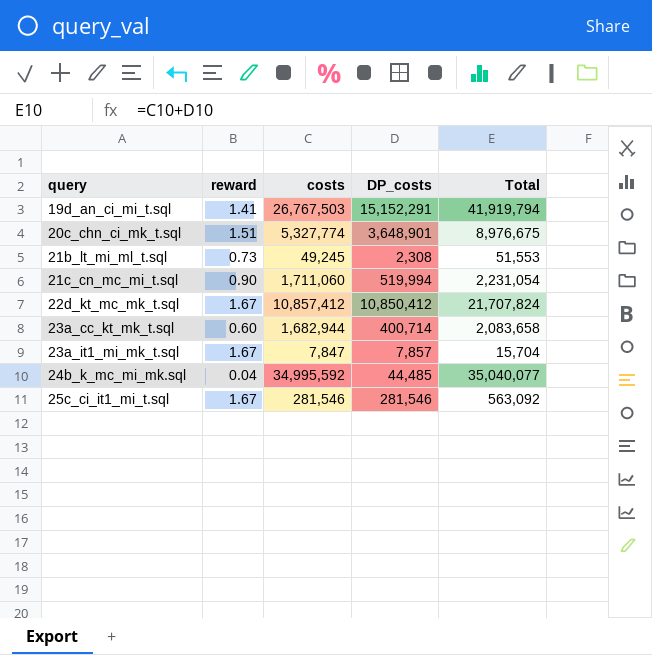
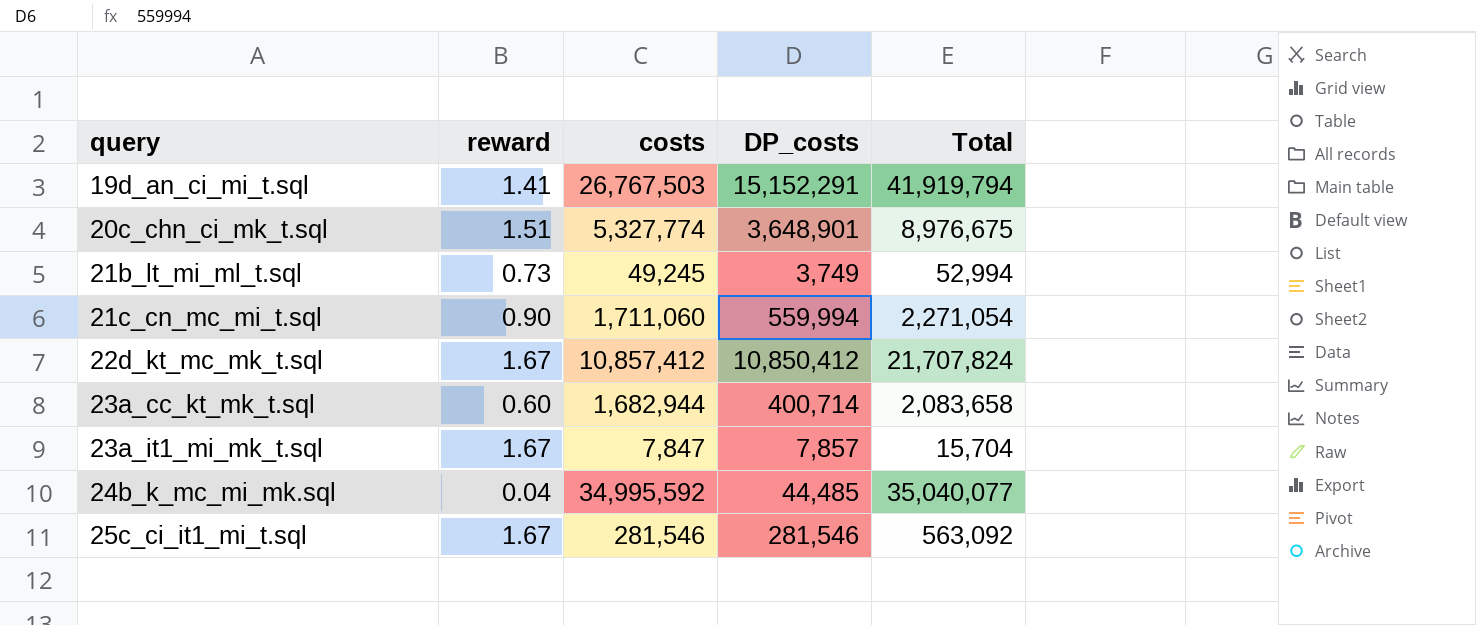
21b_lt_mi_ml_t.sql | DP_costs: 2,308 -> 3,749
21b_lt_mi_ml_t.sql | Total: 51,553 -> 52,994
21c_cn_mc_mi_t.sql | DP_costs: 519,994 -> 559,994
21c_cn_mc_mi_t.sql | Total: 2,231,054 -> 2,271,054

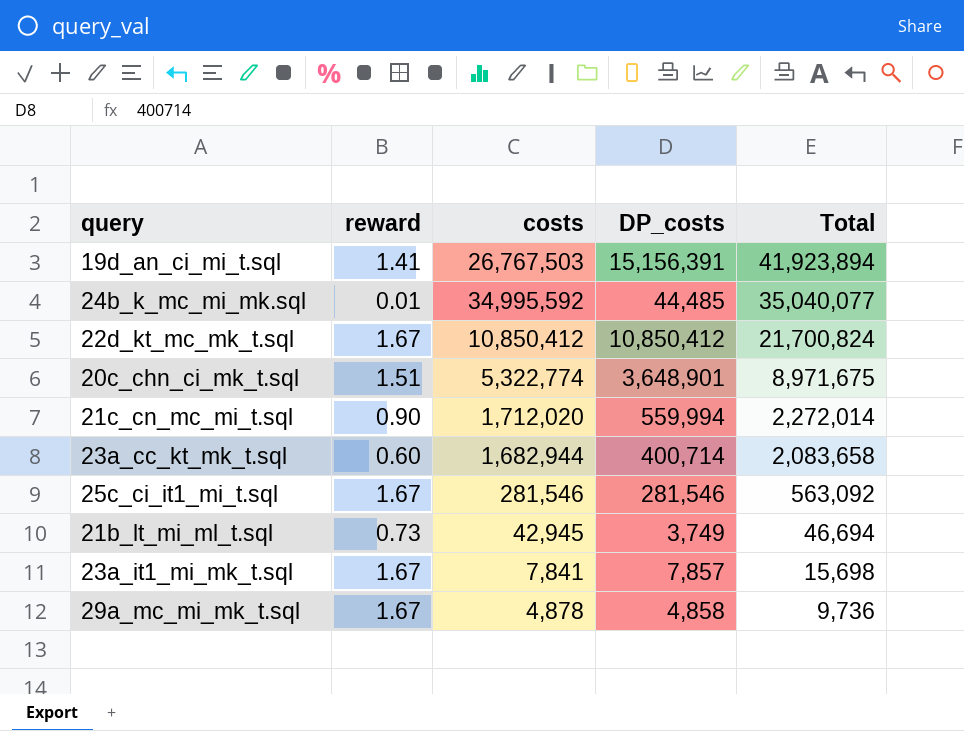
row order: query ascending -> Total descending
19d_an_ci_mi_t.sql | DP_costs: 15,152,291 -> 15,156,391
19d_an_ci_mi_t.sql | Total: 41,919,794 -> 41,923,894
24b_k_mc_mi_mk.sql | reward: 0.04 -> 0.01
22d_kt_mc_mk_t.sql | costs: 10,857,412 -> 10,850,412
22d_kt_mc_mk_t.sql | Total: 21,707,824 -> 21,700,824
20c_chn_ci_mk_t.sql | costs: 5,327,774 -> 5,322,774
20c_chn_ci_mk_t.sql | Total: 8,976,675 -> 8,971,675
21c_cn_mc_mi_t.sql | costs: 1,711,060 -> 1,712,020
21c_cn_mc_mi_t.sql | Total: 2,271,054 -> 2,272,014
21b_lt_mi_ml_t.sql | costs: 49,245 -> 42,945
21b_lt_mi_ml_t.sql | Total: 52,994 -> 46,694
23a_it1_mi_mk_t.sql | costs: 7,847 -> 7,841
23a_it1_mi_mk_t.sql | Total: 15,704 -> 15,698
row 29a_mc_mi_mk_t.sql: none -> 1.67 | 4,878 | 4,858 | 9,736

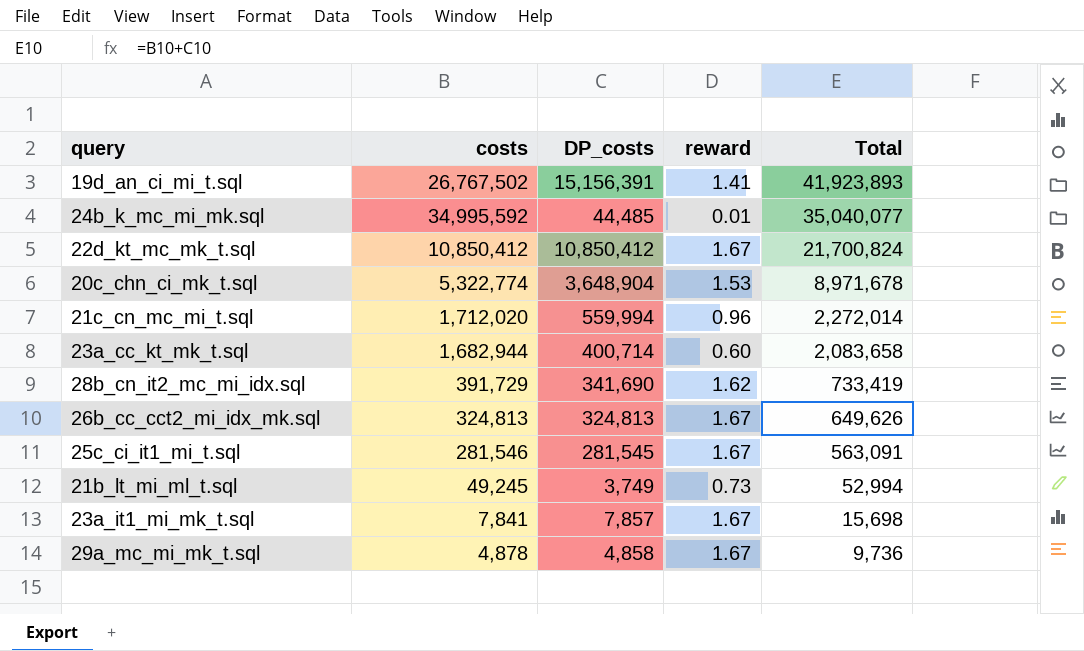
column reward | position: 2 -> 4
19d_an_ci_mi_t.sql | costs: 26,767,503 -> 26,767,502
19d_an_ci_mi_t.sql | Total: 41,923,894 -> 41,923,893
20c_chn_ci_mk_t.sql | DP_costs: 3,648,901 -> 3,648,904
20c_chn_ci_mk_t.sql | reward: 1.51 -> 1.53
20c_chn_ci_mk_t.sql | Total: 8,971,675 -> 8,971,678
21c_cn_mc_mi_t.sql | reward: 0.90 -> 0.96
row 28b_cn_it2_mc_mi_idx.sql: none -> 391,729 | 341,690 | 1.62 | 733,419
row 26b_cc_cct2_mi_idx_mk.sql: none -> 324,813 | 324,813 | 1.67 | 649,626
25c_ci_it1_mi_t.sql | DP_costs: 281,546 -> 281,545
25c_ci_it1_mi_t.sql | Total: 563,092 -> 563,091
21b_lt_mi_ml_t.sql | costs: 42,945 -> 49,245
21b_lt_mi_ml_t.sql | Total: 46,694 -> 52,994

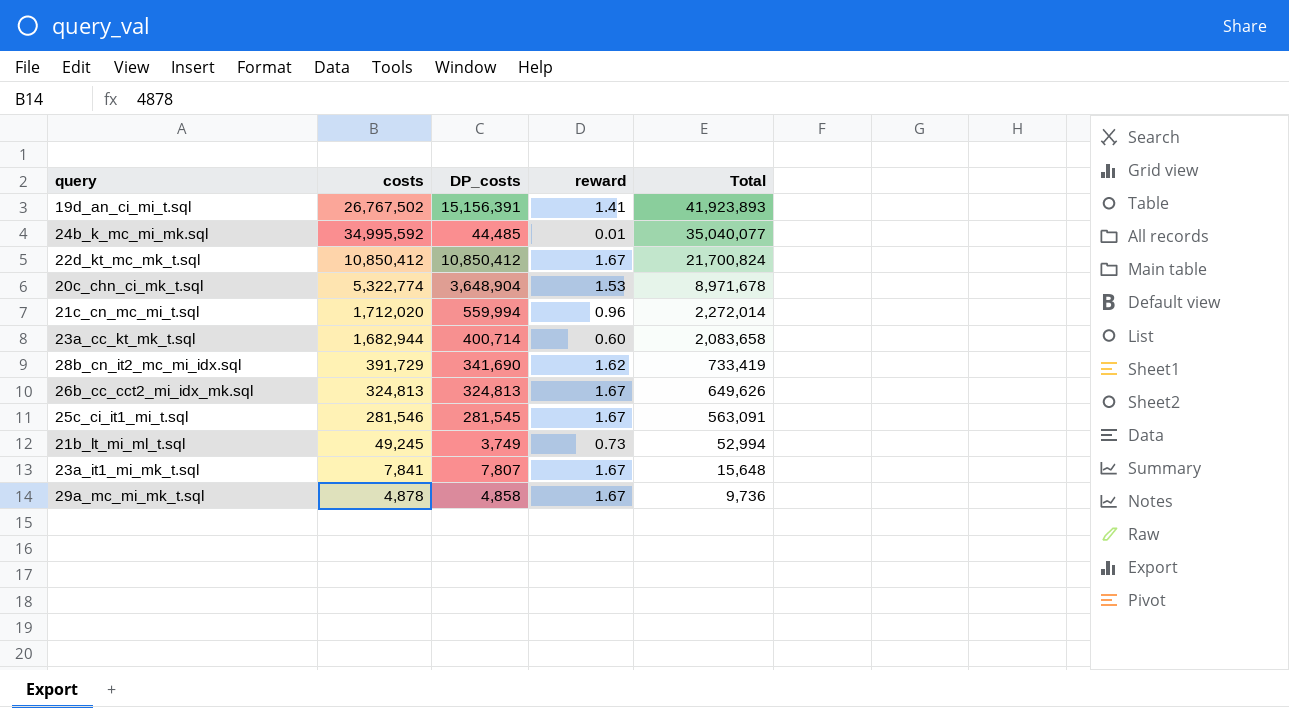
23a_it1_mi_mk_t.sql | DP_costs: 7,857 -> 7,807
23a_it1_mi_mk_t.sql | Total: 15,698 -> 15,648

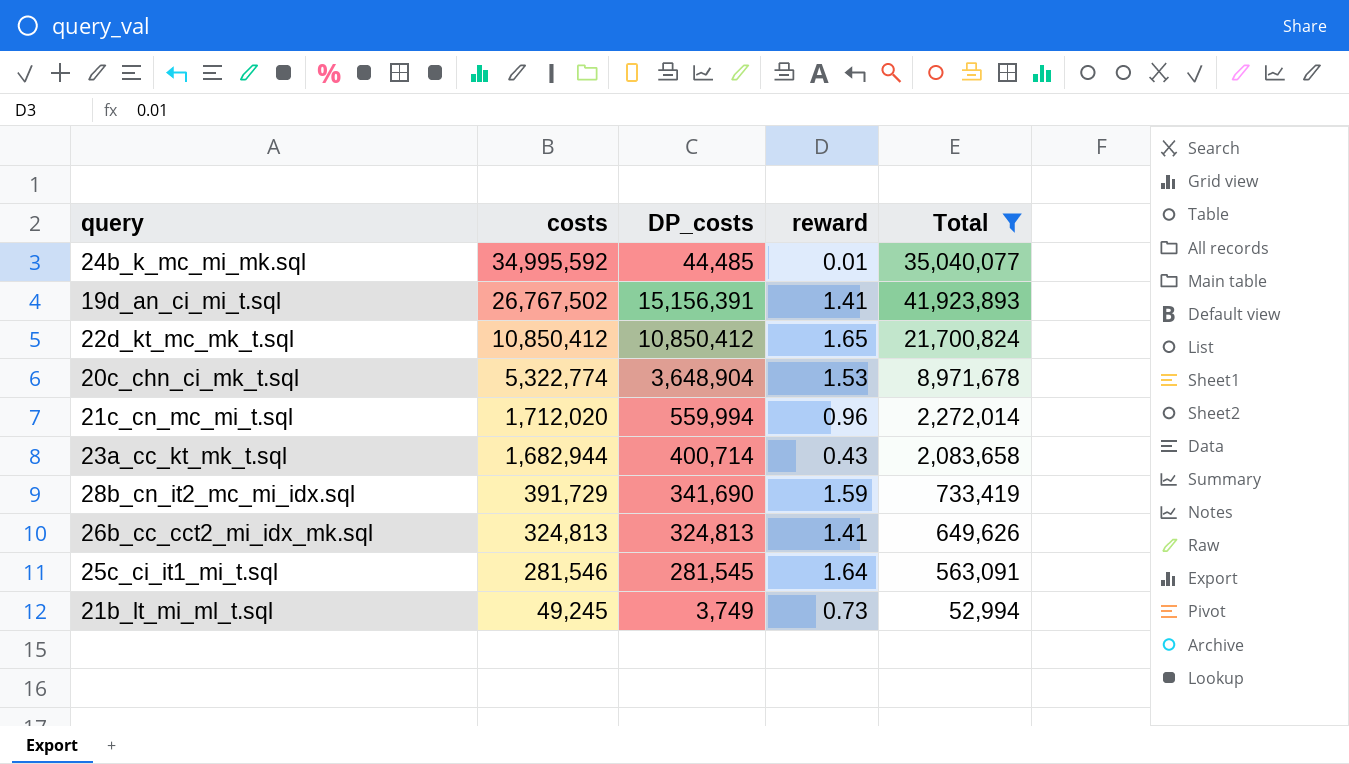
filter: none -> Total >= 52,994
row order: Total descending -> costs descending
22d_kt_mc_mk_t.sql | reward: 1.67 -> 1.65
23a_cc_kt_mk_t.sql | reward: 0.60 -> 0.43
28b_cn_it2_mc_mi_idx.sql | reward: 1.62 -> 1.59
26b_cc_cct2_mi_idx_mk.sql | reward: 1.67 -> 1.41
25c_ci_it1_mi_t.sql | reward: 1.67 -> 1.64

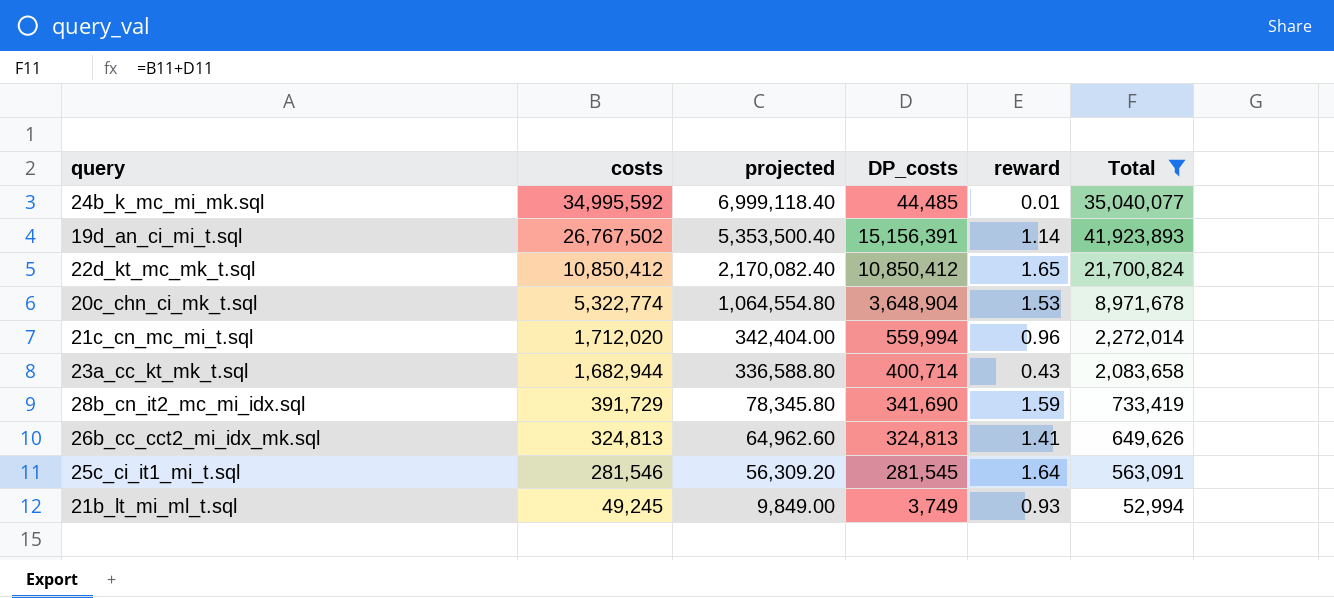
column projected | formula: none -> [costs] * 0.2
19d_an_ci_mi_t.sql | reward: 1.41 -> 1.14
21b_lt_mi_ml_t.sql | reward: 0.73 -> 0.93

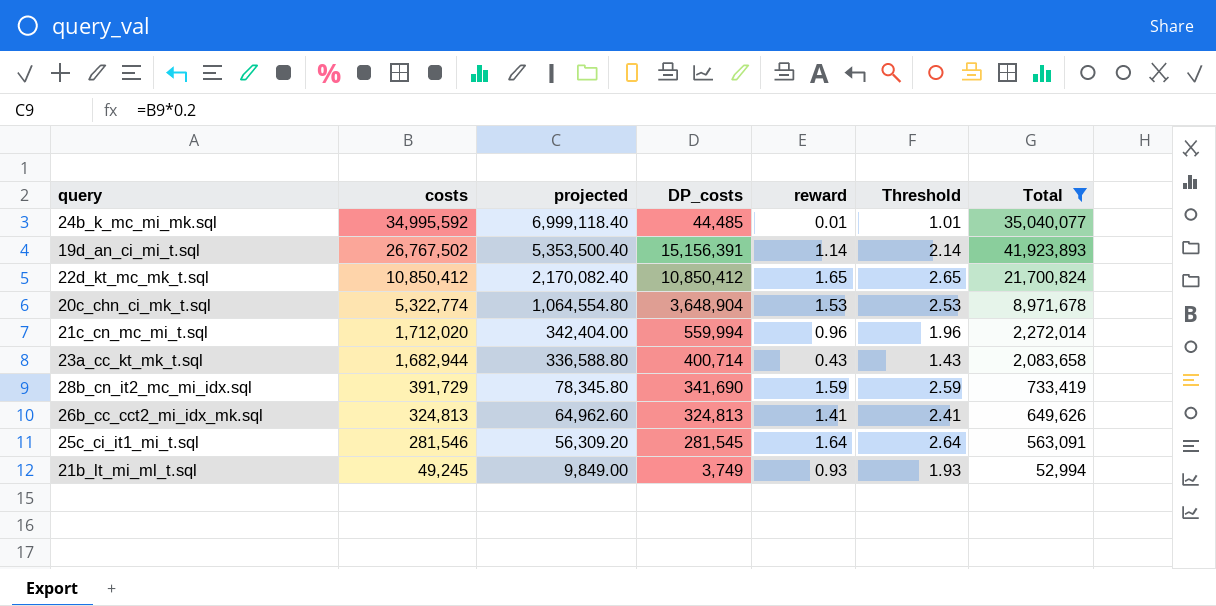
column Threshold | formula: none -> [reward] + 1

